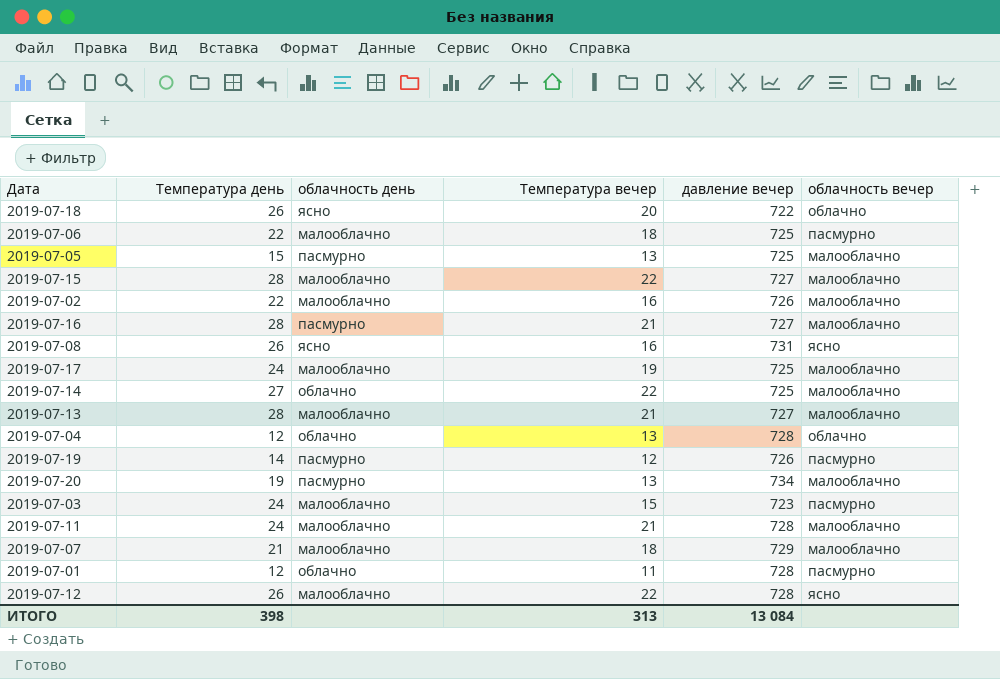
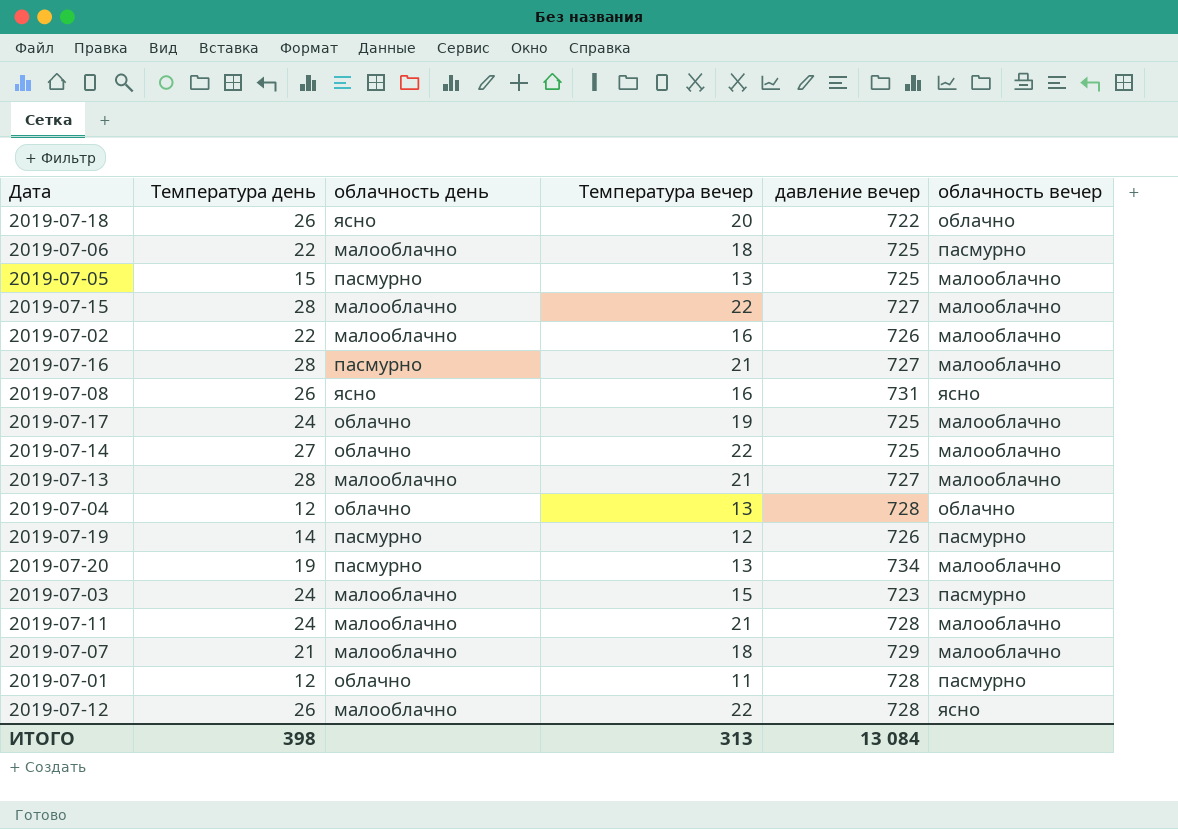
2019-07-17 | облачность день: малооблачно -> облачно

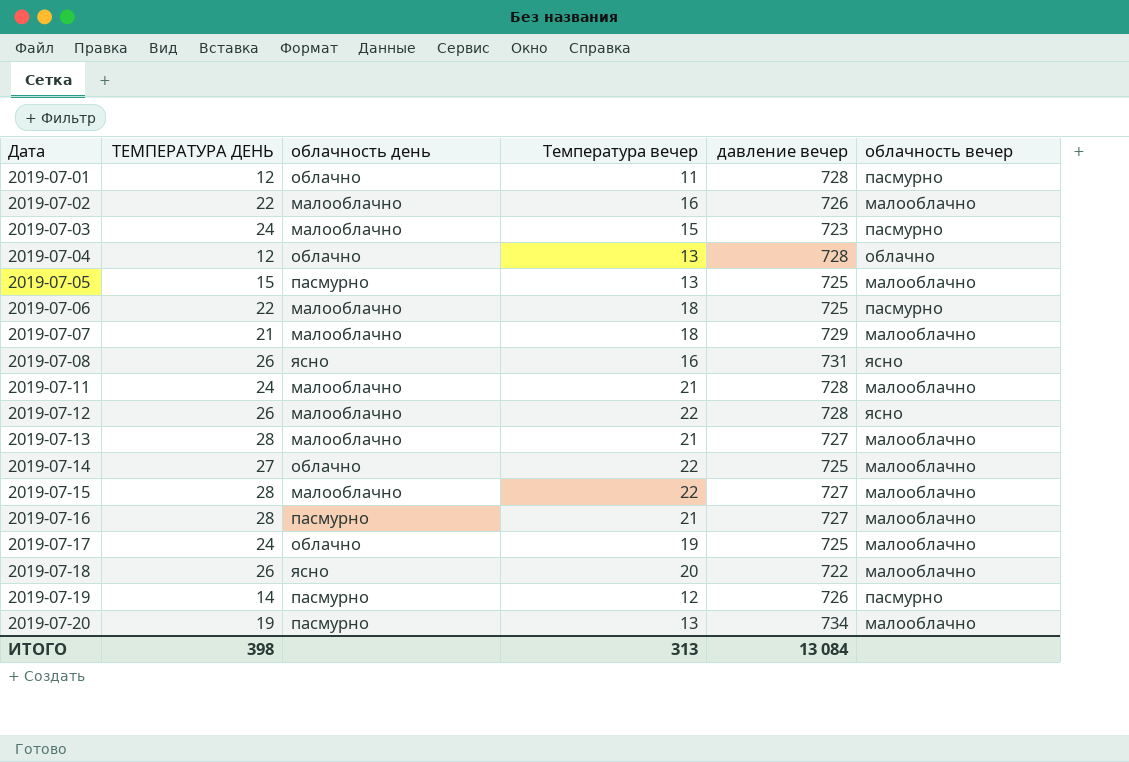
row order: none -> Дата ascending
column name: Температура день -> ТЕМПЕРАТУРА ДЕНЬ
2019-07-18 | облачность вечер: облачно -> малооблачно

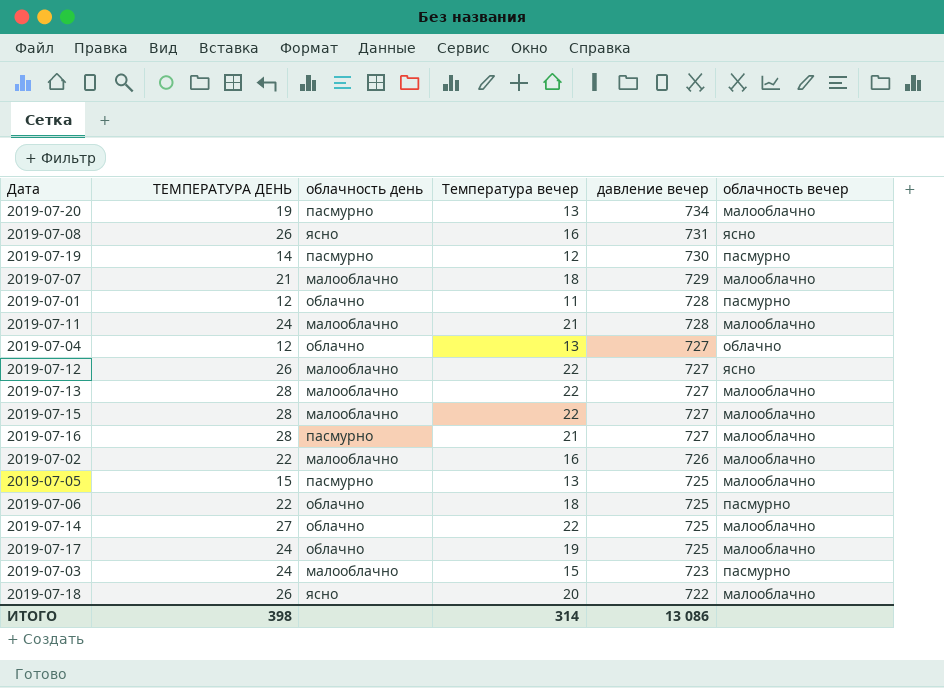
row order: Дата ascending -> давление вечер descending
2019-07-19 | давление вечер: 726 -> 730
2019-07-04 | давление вечер: 728 -> 727
2019-07-12 | давление вечер: 728 -> 727
2019-07-13 | Температура вечер: 21 -> 22
2019-07-06 | облачность день: малооблачно -> облачно
ИТОГО | Температура вечер: 313 -> 314
ИТОГО | давление вечер: 13 084 -> 13 086

